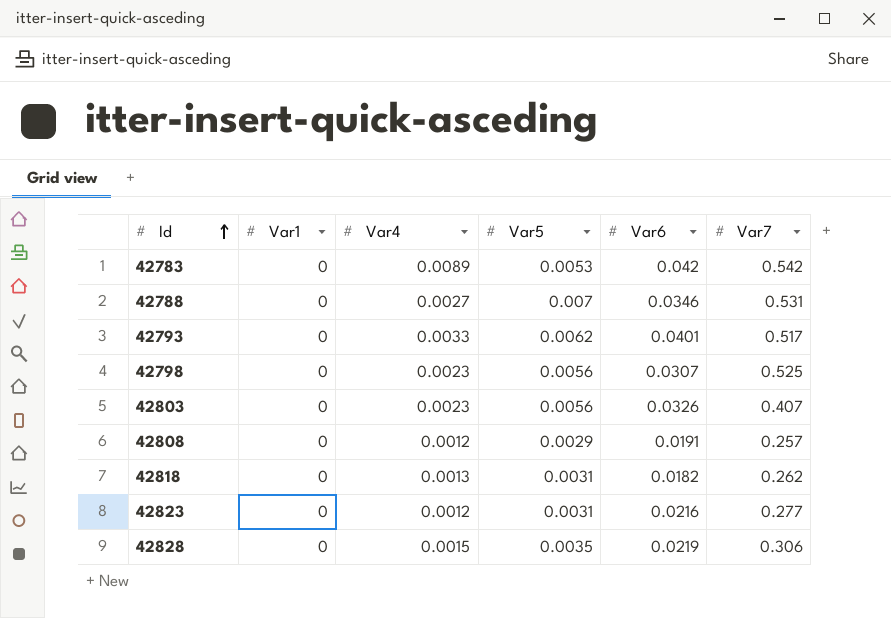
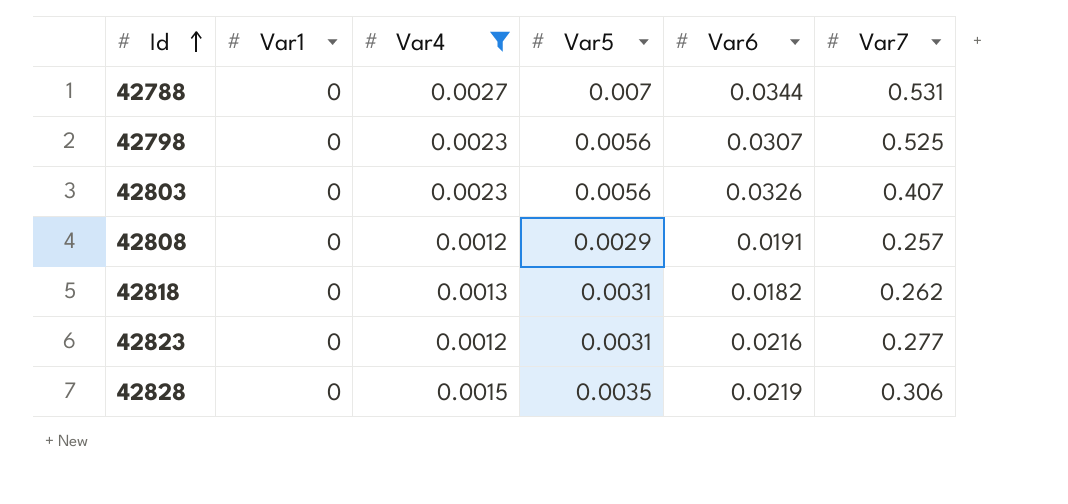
filter: none -> Var4 <= 0.0027
42788 | Var6: 0.0346 -> 0.0344

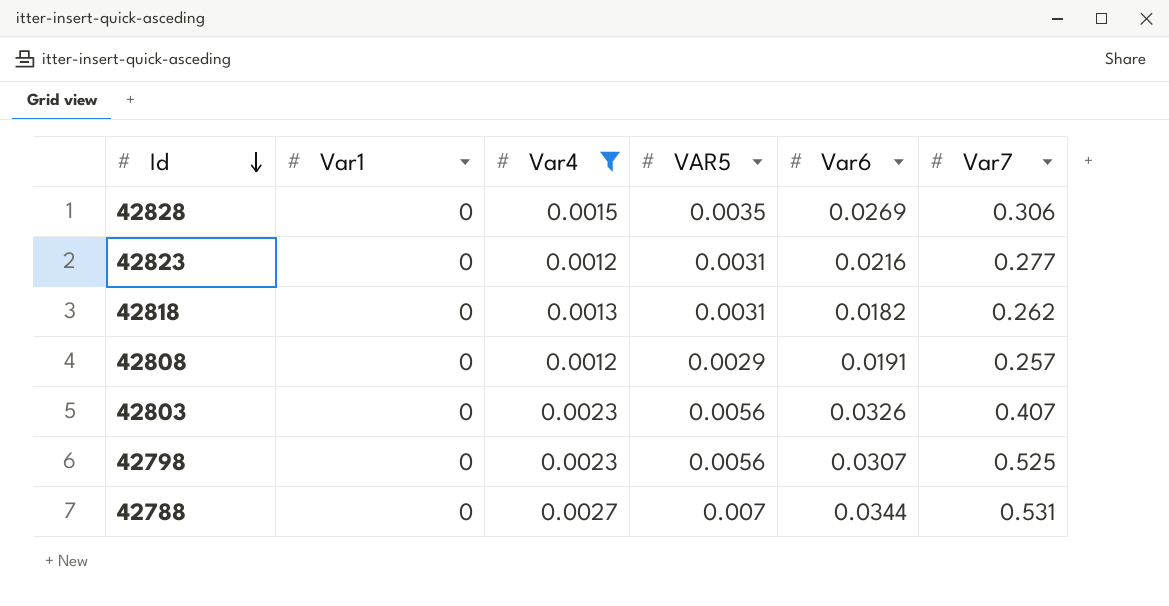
row order: Id ascending -> Id descending
column name: Var5 -> VAR5
42828 | Var6: 0.0219 -> 0.0269

